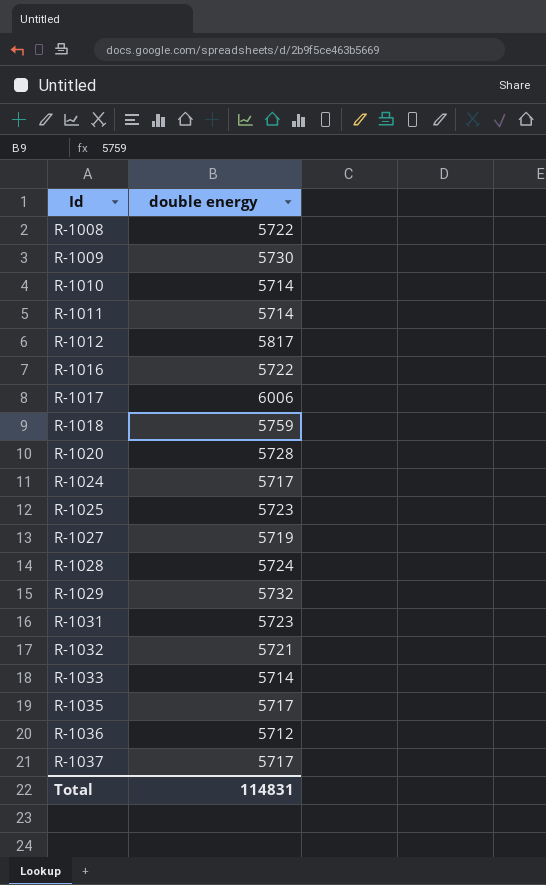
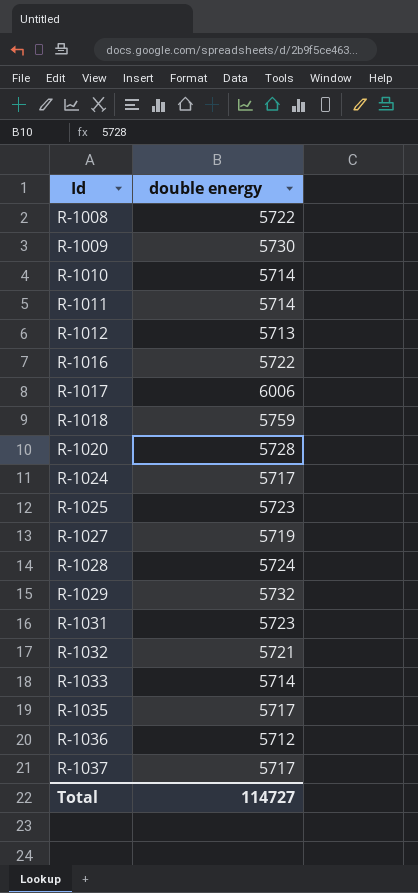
R-1012 | double energy: 5817 -> 5713
Total | double energy: 114831 -> 114727

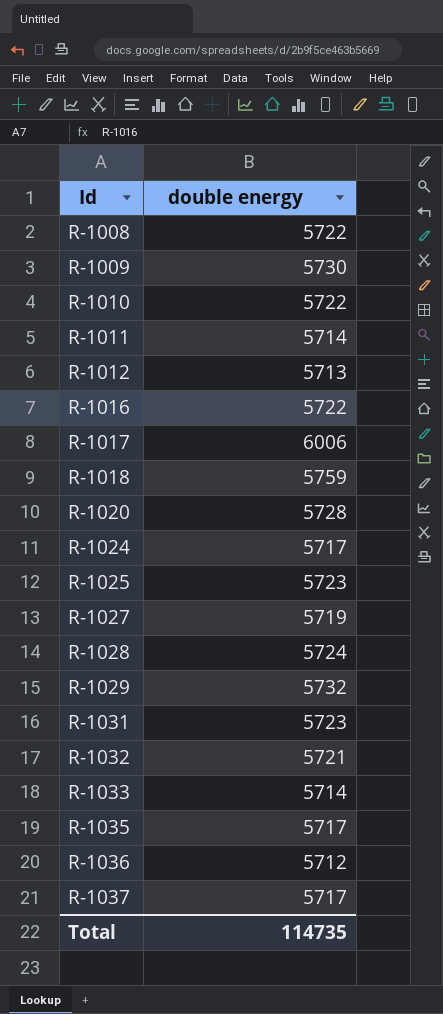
R-1010 | double energy: 5714 -> 5722
Total | double energy: 114727 -> 114735

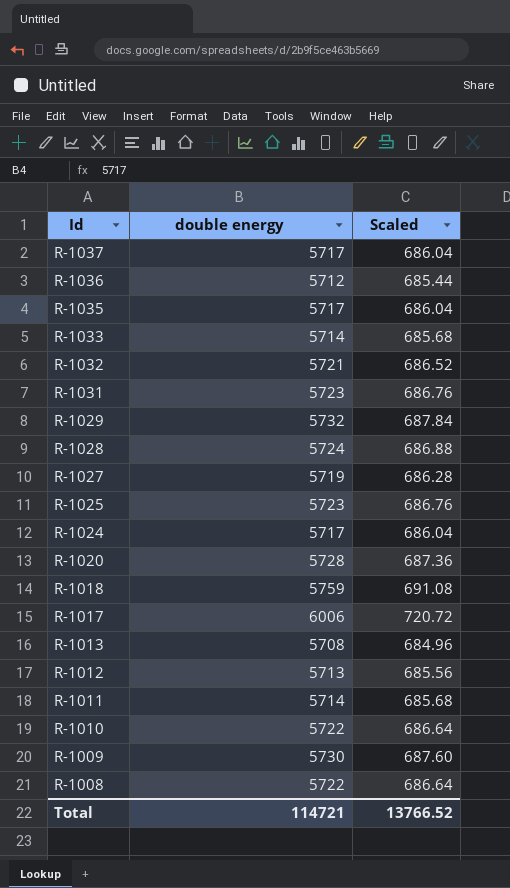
row order: Id ascending -> Id descending
column Scaled | formula: none -> [double energy] * 0.12
row R-1016: 5722 -> none
row R-1013: none -> 5708 | 684.96
Total | double energy: 114735 -> 114721

